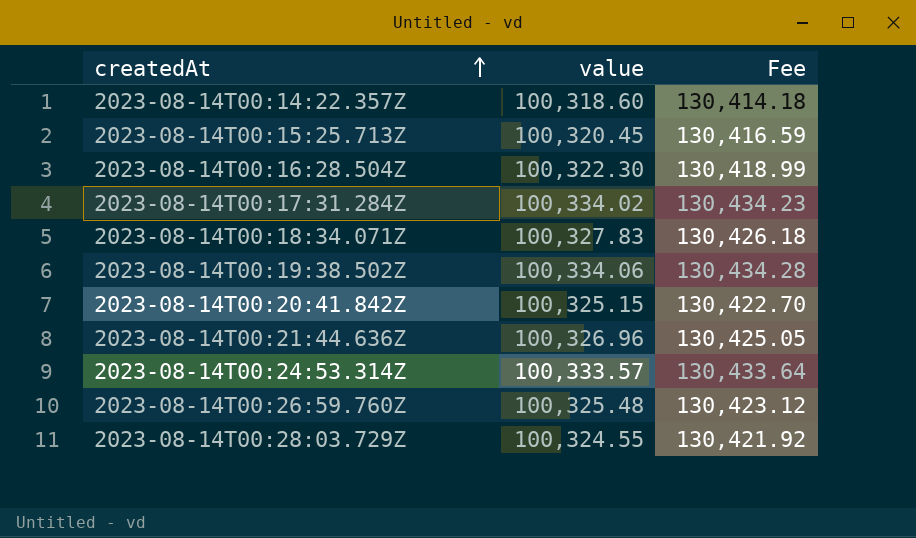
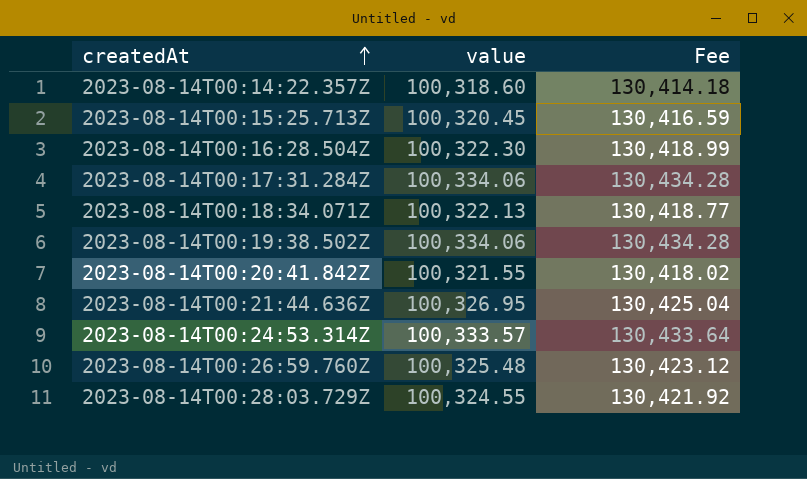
2023-08-14T00:17:31.284Z | value: 100,334.02 -> 100,334.06
2023-08-14T00:17:31.284Z | Fee: 130,434.23 -> 130,434.28
2023-08-14T00:18:34.071Z | value: 100,327.83 -> 100,322.13
2023-08-14T00:18:34.071Z | Fee: 130,426.18 -> 130,418.77
2023-08-14T00:20:41.842Z | value: 100,325.15 -> 100,321.55
2023-08-14T00:20:41.842Z | Fee: 130,422.70 -> 130,418.02
2023-08-14T00:21:44.636Z | value: 100,326.96 -> 100,326.95
2023-08-14T00:21:44.636Z | Fee: 130,425.05 -> 130,425.04

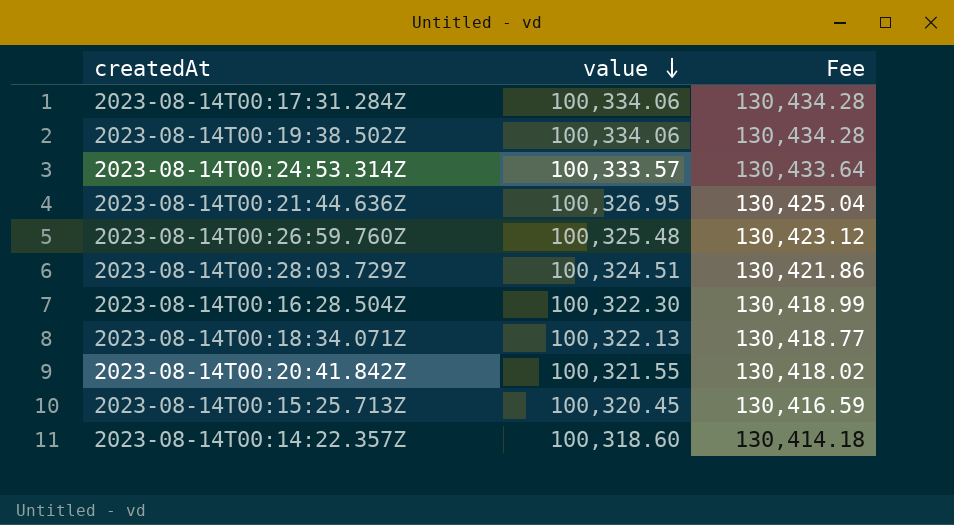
row order: createdAt ascending -> value descending
2023-08-14T00:28:03.729Z | value: 100,324.55 -> 100,324.51
2023-08-14T00:28:03.729Z | Fee: 130,421.92 -> 130,421.86

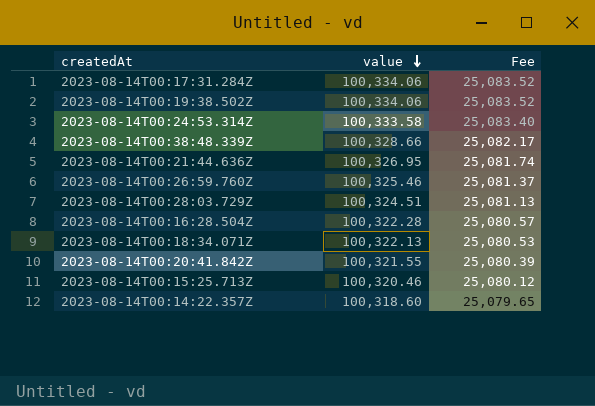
column Fee | formula: [value] * 1.3 -> [value] * 0.25
2023-08-14T00:24:53.314Z | value: 100,333.57 -> 100,333.58
row 2023-08-14T00:38:48.339Z: none -> 100,328.66 | 25,082.17
2023-08-14T00:26:59.760Z | value: 100,325.48 -> 100,325.46
2023-08-14T00:16:28.504Z | value: 100,322.30 -> 100,322.28
2023-08-14T00:15:25.713Z | value: 100,320.45 -> 100,320.46

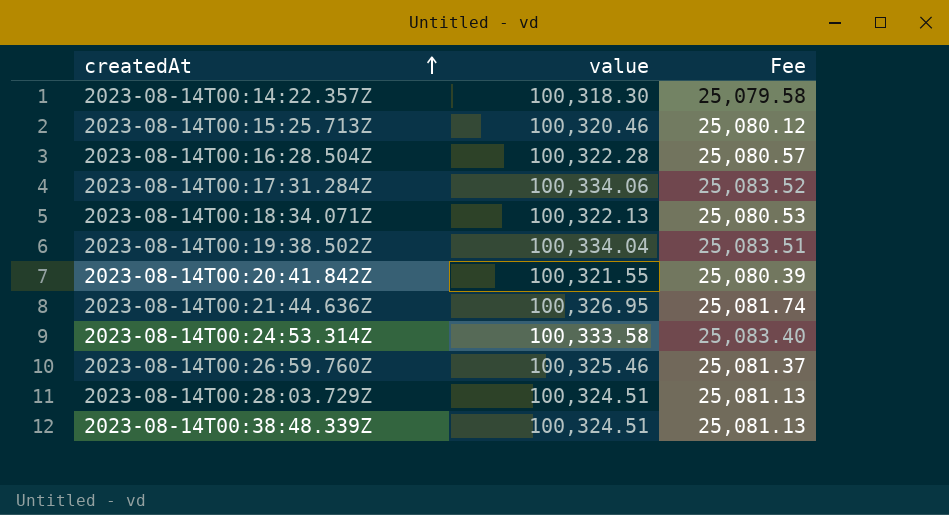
row order: value descending -> createdAt ascending
2023-08-14T00:14:22.357Z | value: 100,318.60 -> 100,318.30
2023-08-14T00:14:22.357Z | Fee: 25,079.65 -> 25,079.58
2023-08-14T00:19:38.502Z | value: 100,334.06 -> 100,334.04
2023-08-14T00:19:38.502Z | Fee: 25,083.52 -> 25,083.51
2023-08-14T00:38:48.339Z | value: 100,328.66 -> 100,324.51
2023-08-14T00:38:48.339Z | Fee: 25,082.17 -> 25,081.13

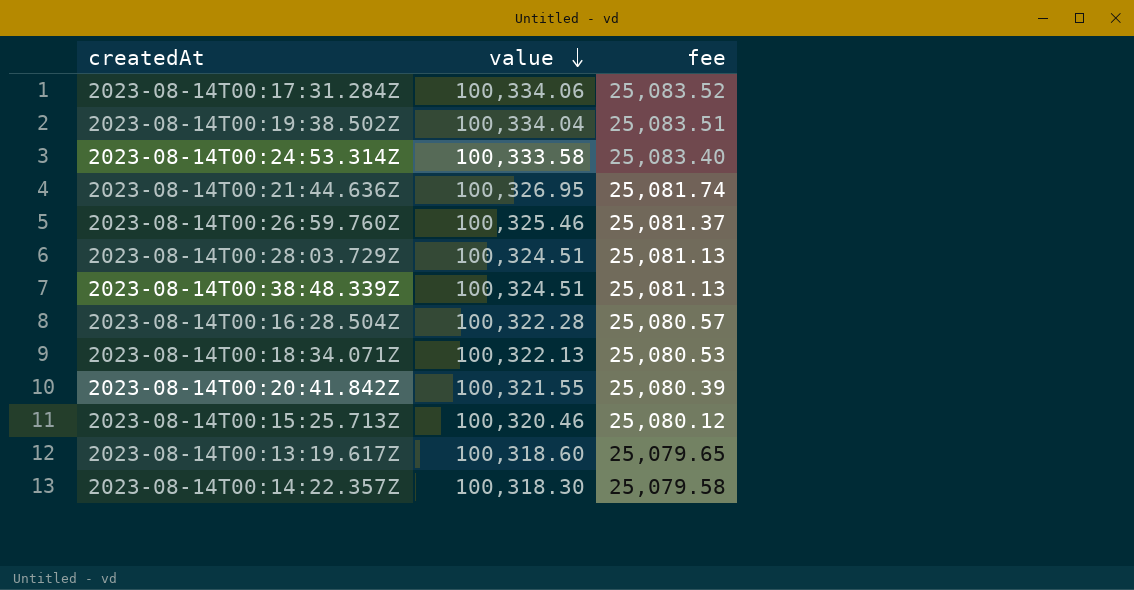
row order: createdAt ascending -> value descending
column name: Fee -> fee
row 2023-08-14T00:13:19.617Z: none -> 100,318.60 | 25,079.65

